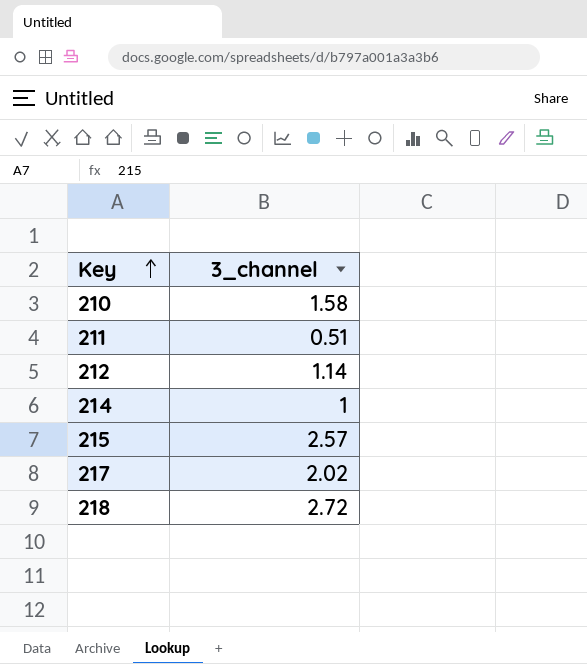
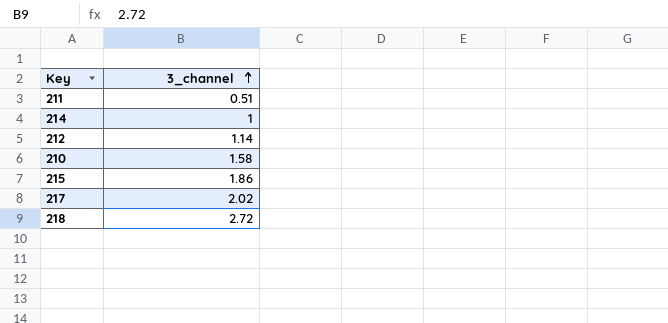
row order: Key ascending -> 3_channel ascending
215 | 3_channel: 2.57 -> 1.86

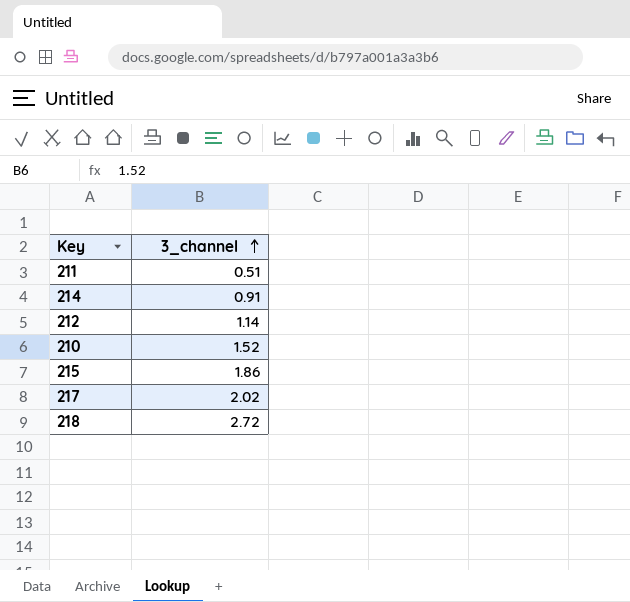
214 | 3_channel: 1 -> 0.91
210 | 3_channel: 1.58 -> 1.52

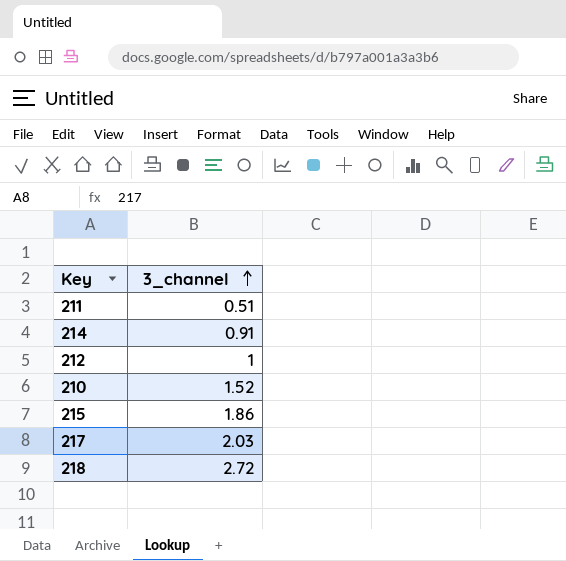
212 | 3_channel: 1.14 -> 1
217 | 3_channel: 2.02 -> 2.03

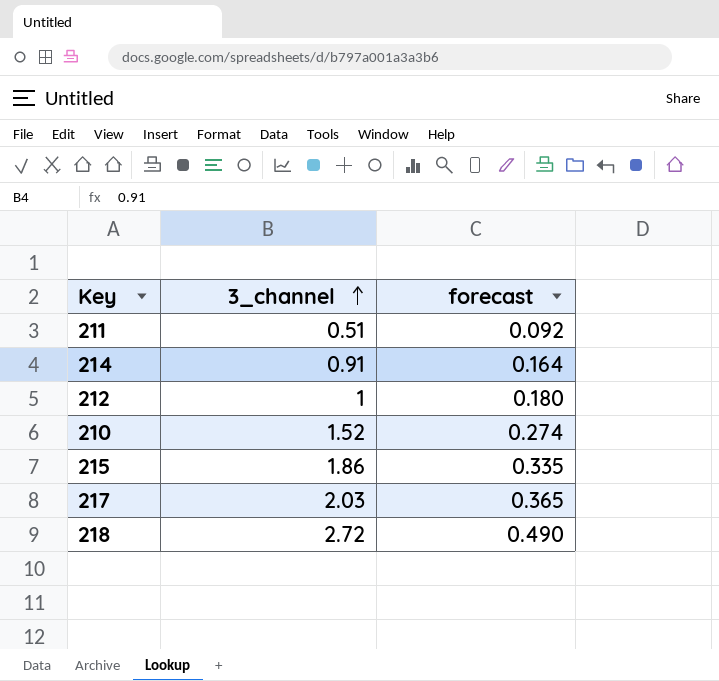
column forecast | formula: none -> [3_channel] * 0.18

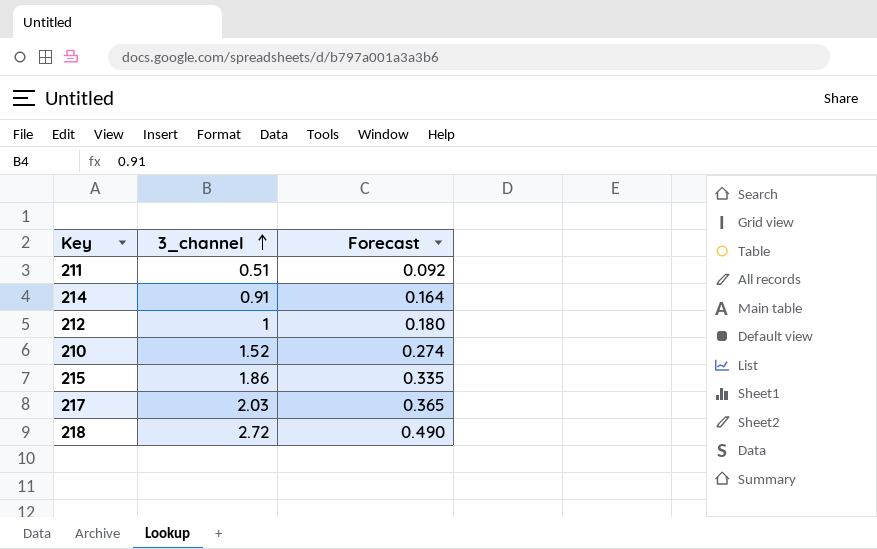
column name: forecast -> Forecast

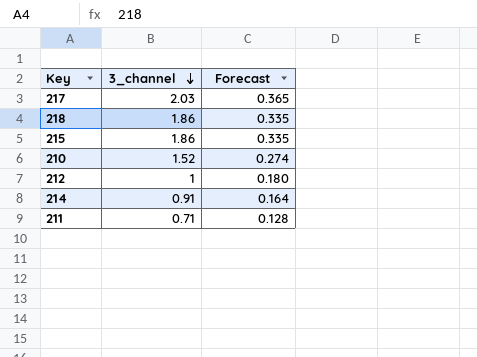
row order: 3_channel ascending -> 3_channel descending
218 | 3_channel: 2.72 -> 1.86
218 | Forecast: 0.490 -> 0.335
211 | 3_channel: 0.51 -> 0.71
211 | Forecast: 0.092 -> 0.128

